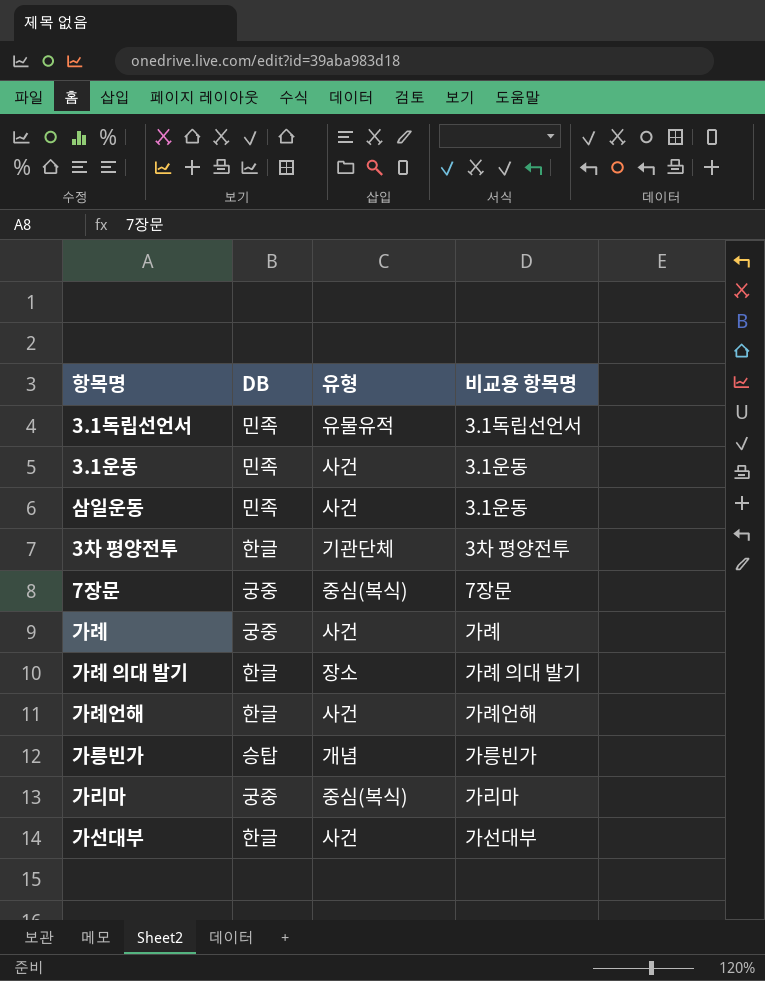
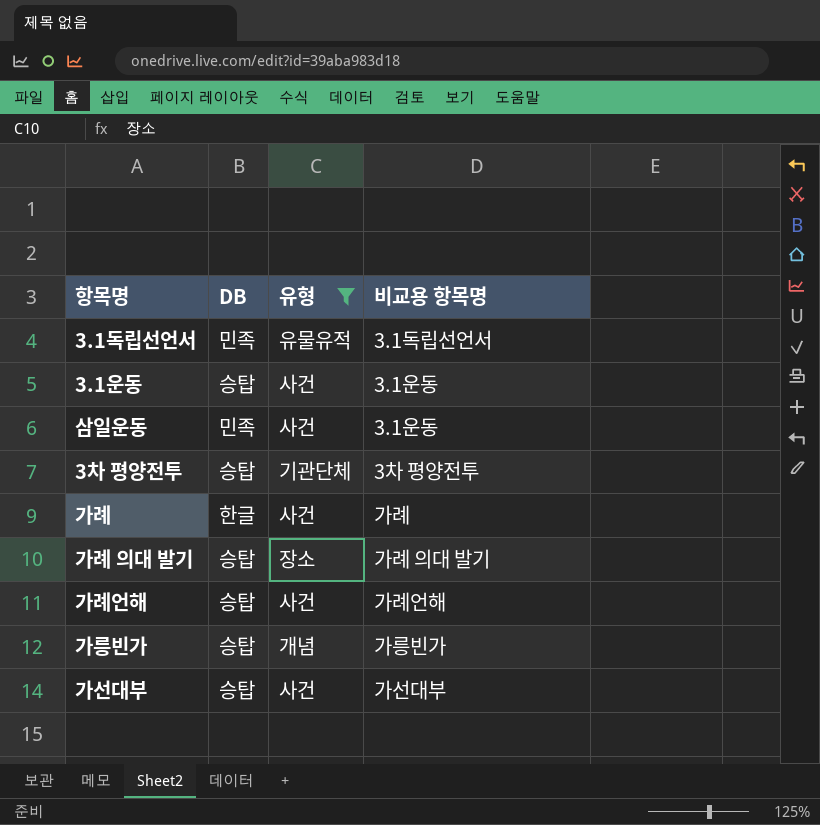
filter: none -> 유형 != 중심(복식)
3.1운동 | DB: 민족 -> 승탑
3차 평양전투 | DB: 한글 -> 승탑
가례 | DB: 궁중 -> 한글
가례 의대 발기 | DB: 한글 -> 승탑
가례언해 | DB: 한글 -> 승탑
가선대부 | DB: 한글 -> 승탑

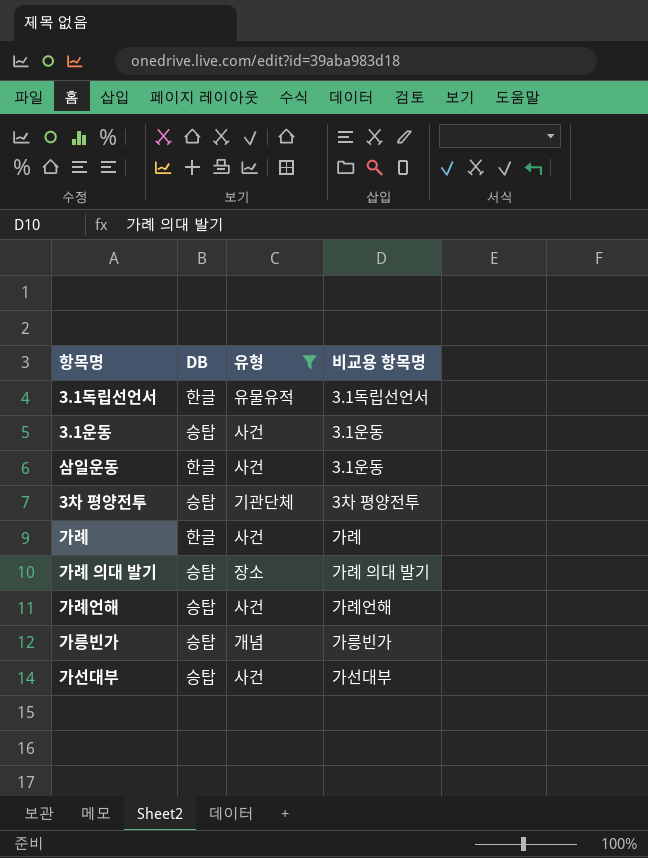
3.1독립선언서 | DB: 민족 -> 한글
삼일운동 | DB: 민족 -> 한글

